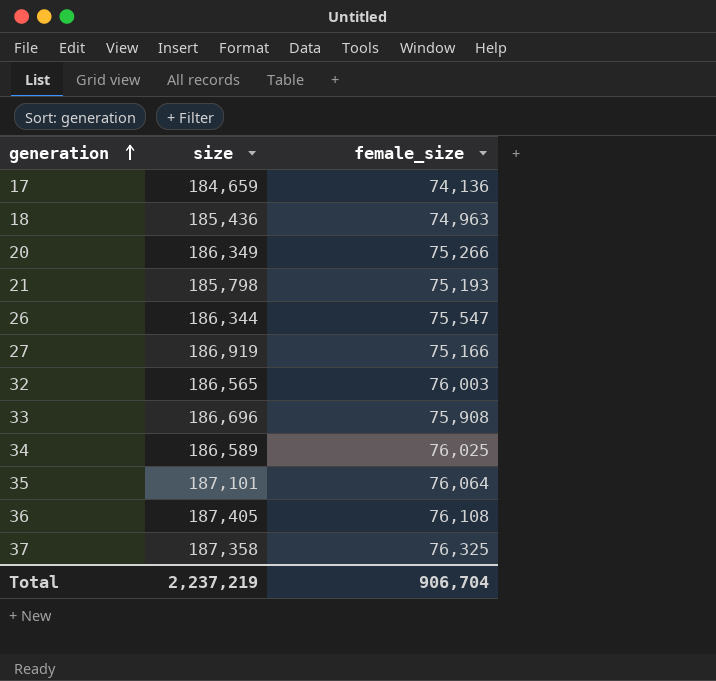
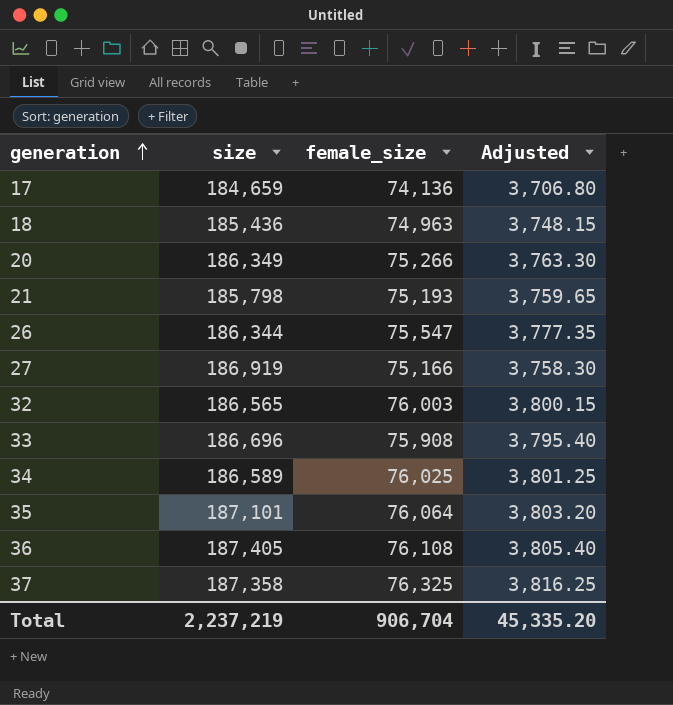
column Adjusted | formula: none -> [female_size] * 0.05

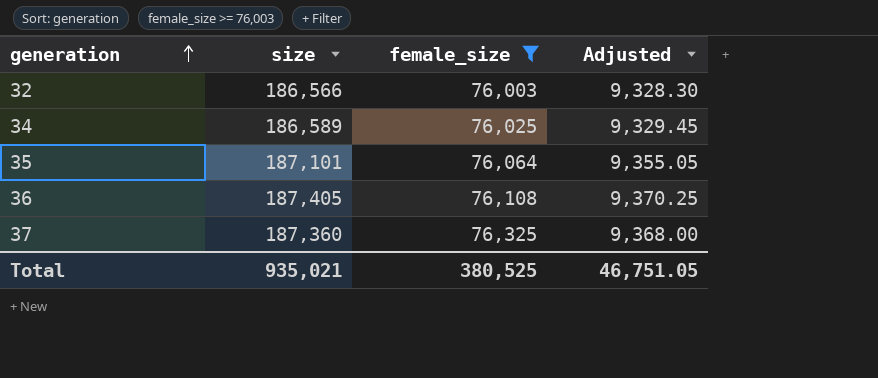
filter: none -> female_size >= 76,003
column Adjusted | formula: [female_size] * 0.05 -> [size] * 0.05
32 | size: 186,565 -> 186,566
37 | size: 187,358 -> 187,360
Total | size: 2,237,219 -> 935,021
Total | female_size: 906,704 -> 380,525
Total | Adjusted: 45,335.20 -> 46,751.05

